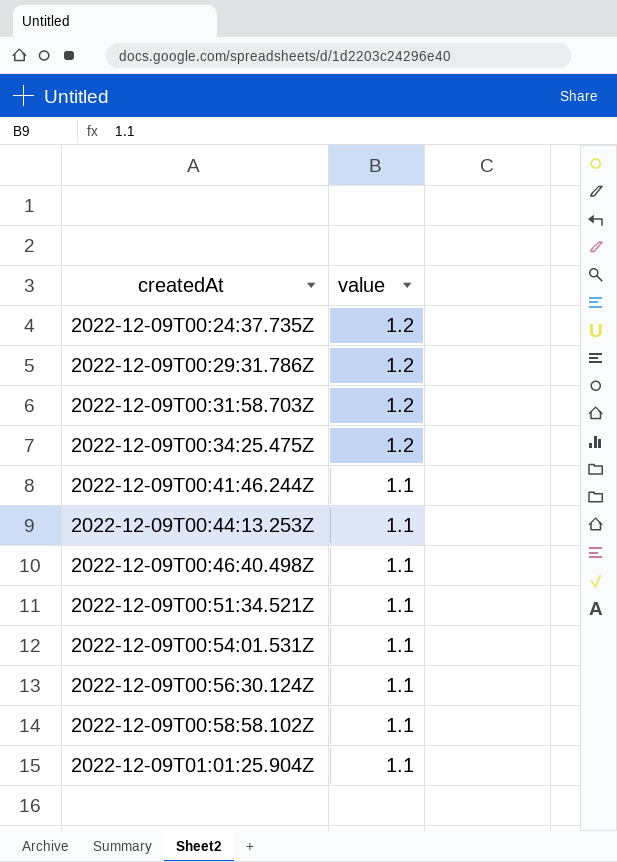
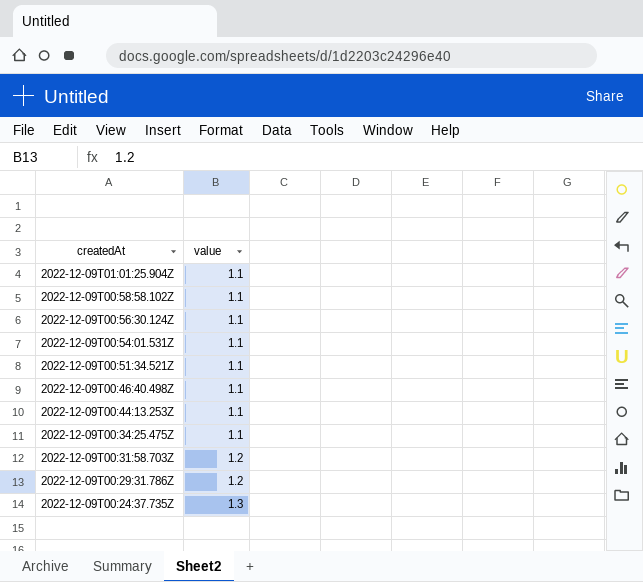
row order: createdAt ascending -> createdAt descending
row 2022-12-09T00:41:46.244Z: 1.1 -> none
2022-12-09T00:34:25.475Z | value: 1.2 -> 1.1
2022-12-09T00:24:37.735Z | value: 1.2 -> 1.3

